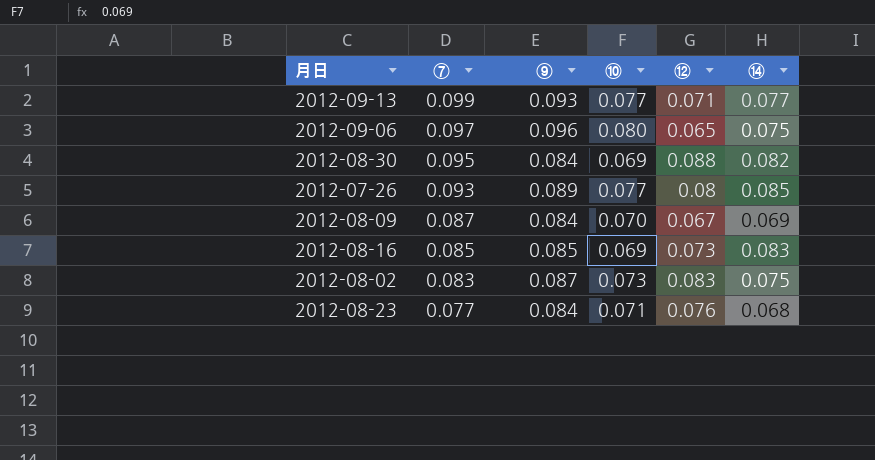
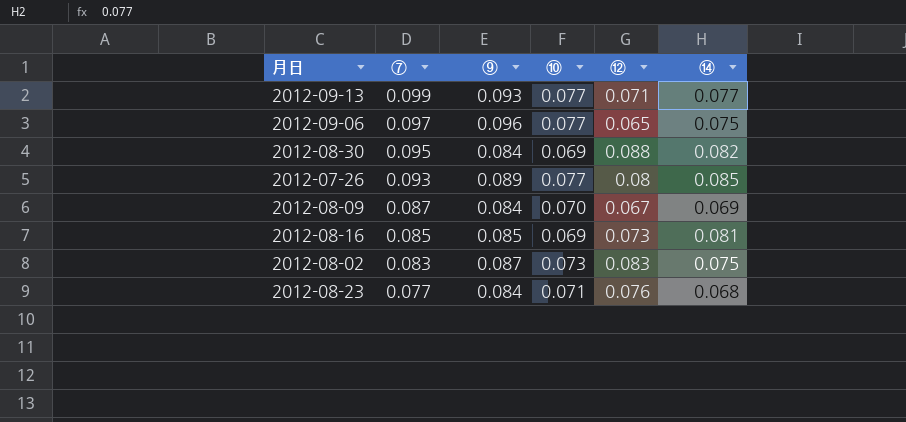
2012-09-06 | ⑩: 0.080 -> 0.077
2012-08-16 | ⑭: 0.083 -> 0.081

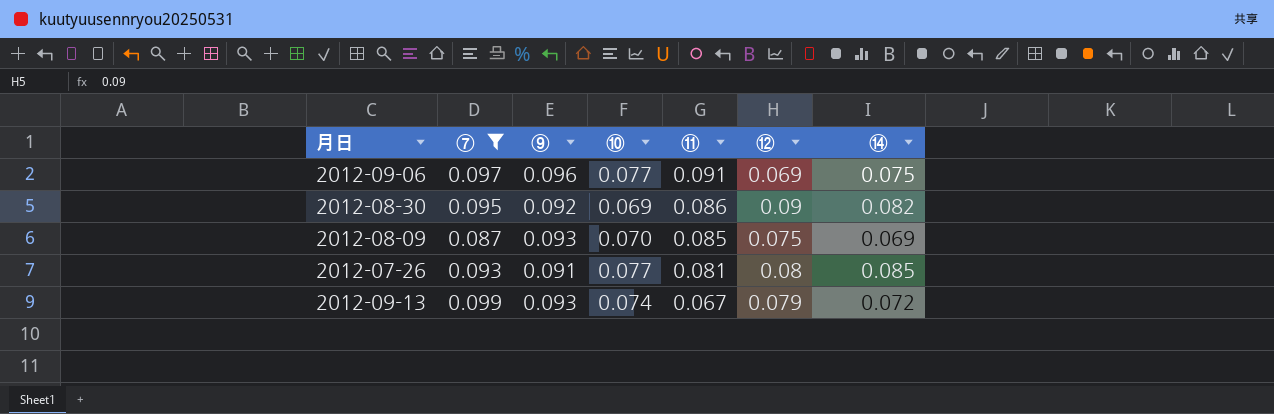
filter: none -> ⑦ >= 0.087
row order: ⑦ descending -> ⑪ descending
column ⑪ | position: none -> 5
2012-09-06 | ⑫: 0.065 -> 0.069
2012-08-30 | ⑨: 0.084 -> 0.092
2012-08-30 | ⑫: 0.088 -> 0.09
2012-08-09 | ⑨: 0.084 -> 0.093
2012-08-09 | ⑫: 0.067 -> 0.075
2012-07-26 | ⑨: 0.089 -> 0.091
2012-09-13 | ⑩: 0.077 -> 0.074
2012-09-13 | ⑫: 0.071 -> 0.079
2012-09-13 | ⑭: 0.077 -> 0.072

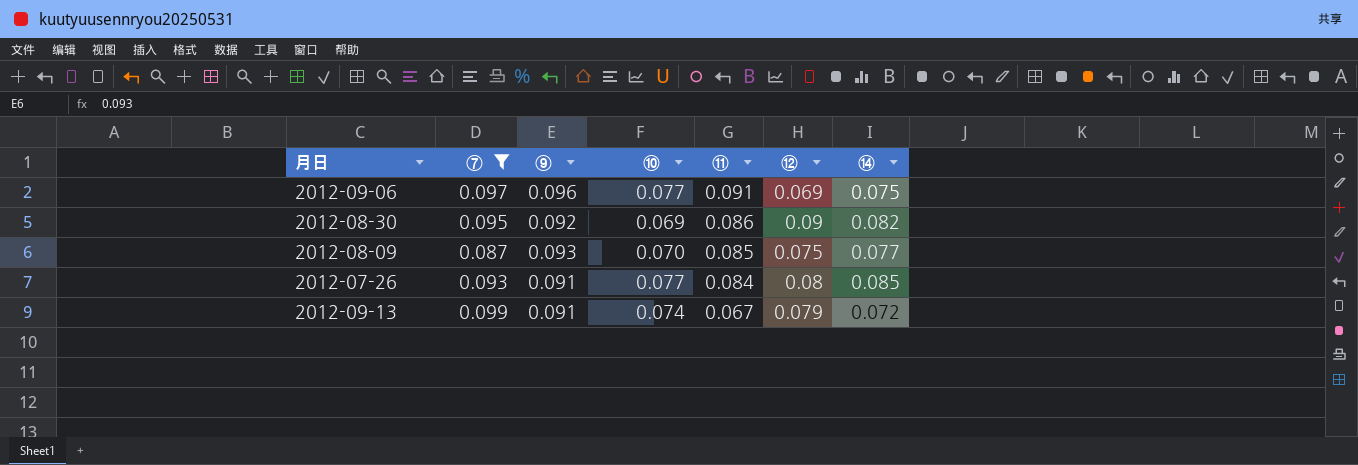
2012-08-09 | ⑭: 0.069 -> 0.077
2012-07-26 | ⑪: 0.081 -> 0.084
2012-09-13 | ⑨: 0.093 -> 0.091

